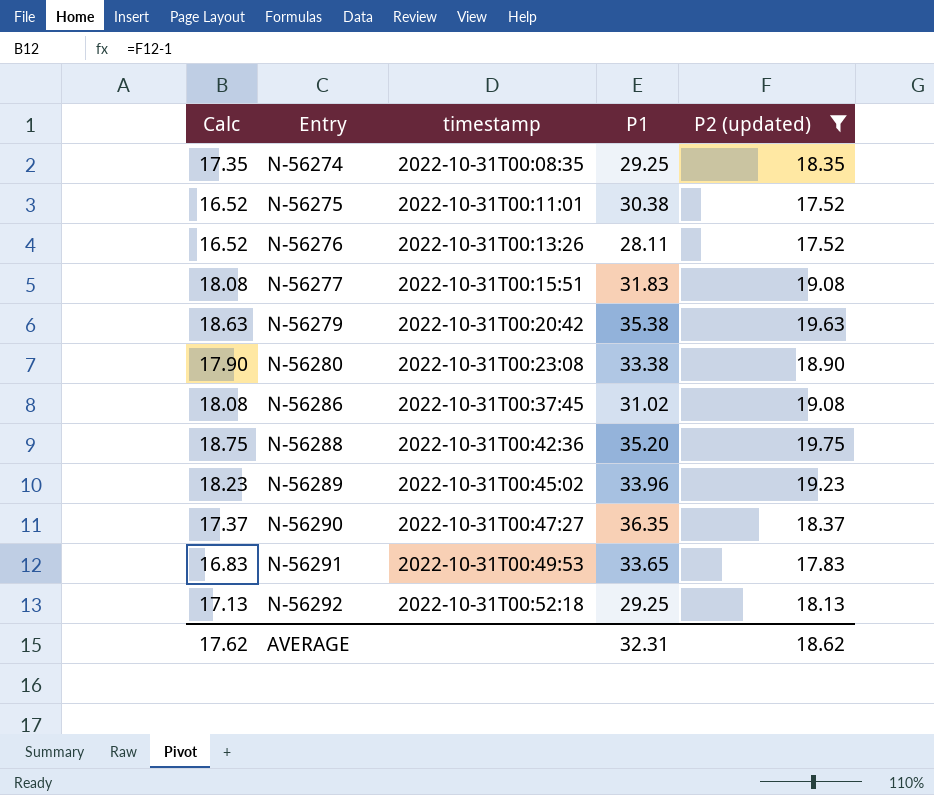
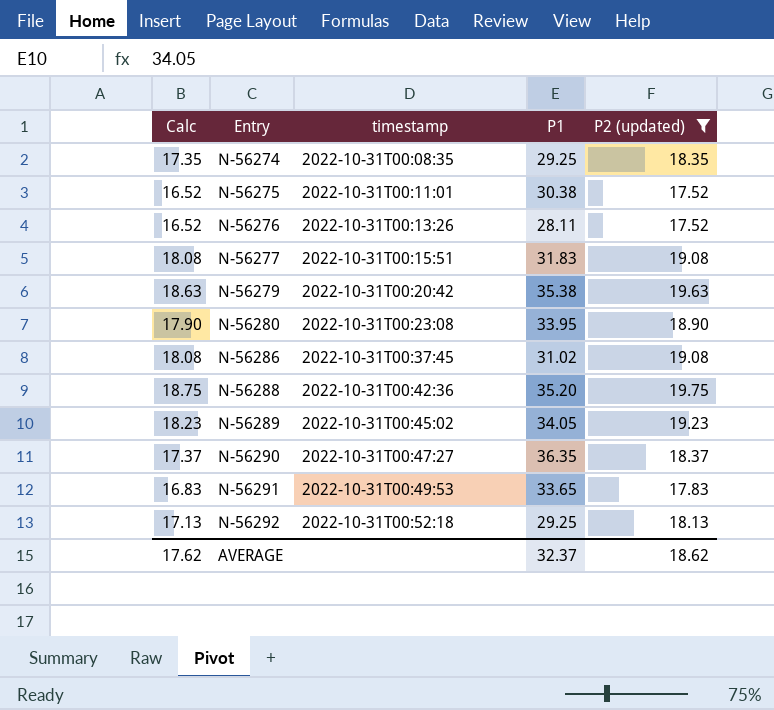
N-56280 | P1: 33.38 -> 33.95
N-56289 | P1: 33.96 -> 34.05
AVERAGE | P1: 32.31 -> 32.37

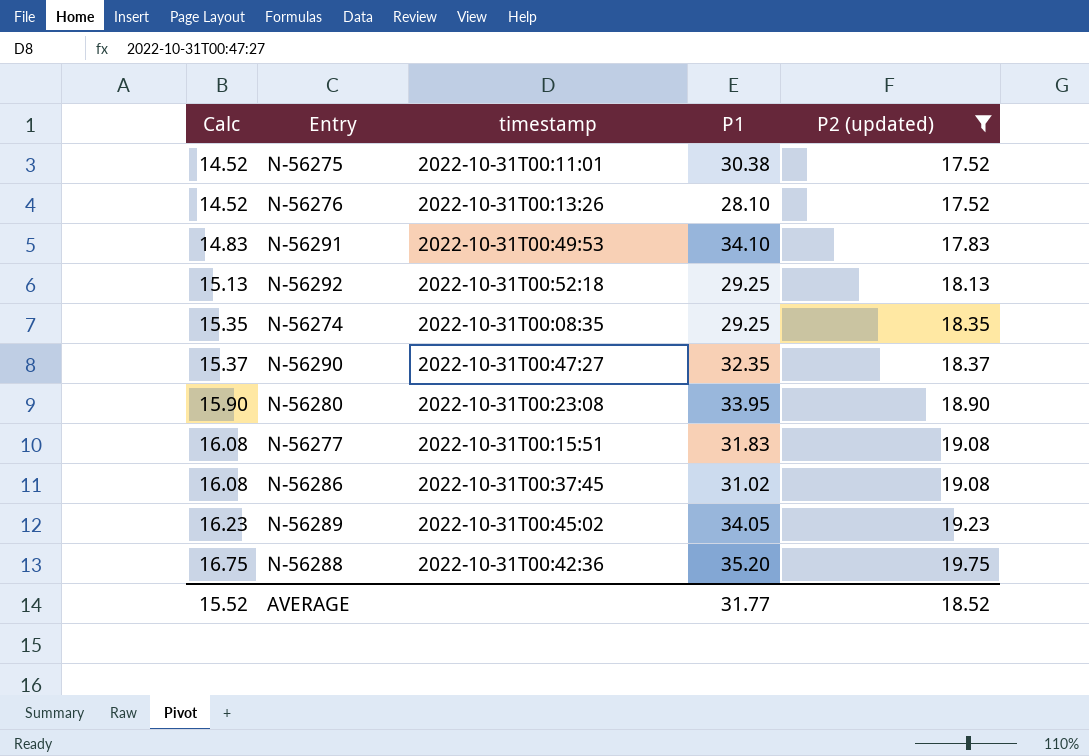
row order: Entry ascending -> Calc ascending
column Calc | formula: [P2 (updated)] - 1 -> [P2 (updated)] - 3
row N-56279: 18.63 | 2022-10-31T00:20:42 | 35.38 | 19.63 -> none
N-56276 | P1: 28.11 -> 28.10
N-56291 | P1: 33.65 -> 34.10
N-56290 | P1: 36.35 -> 32.35
AVERAGE | Calc: 17.62 -> 15.52
AVERAGE | P1: 32.37 -> 31.77
AVERAGE | P2 (updated): 18.62 -> 18.52

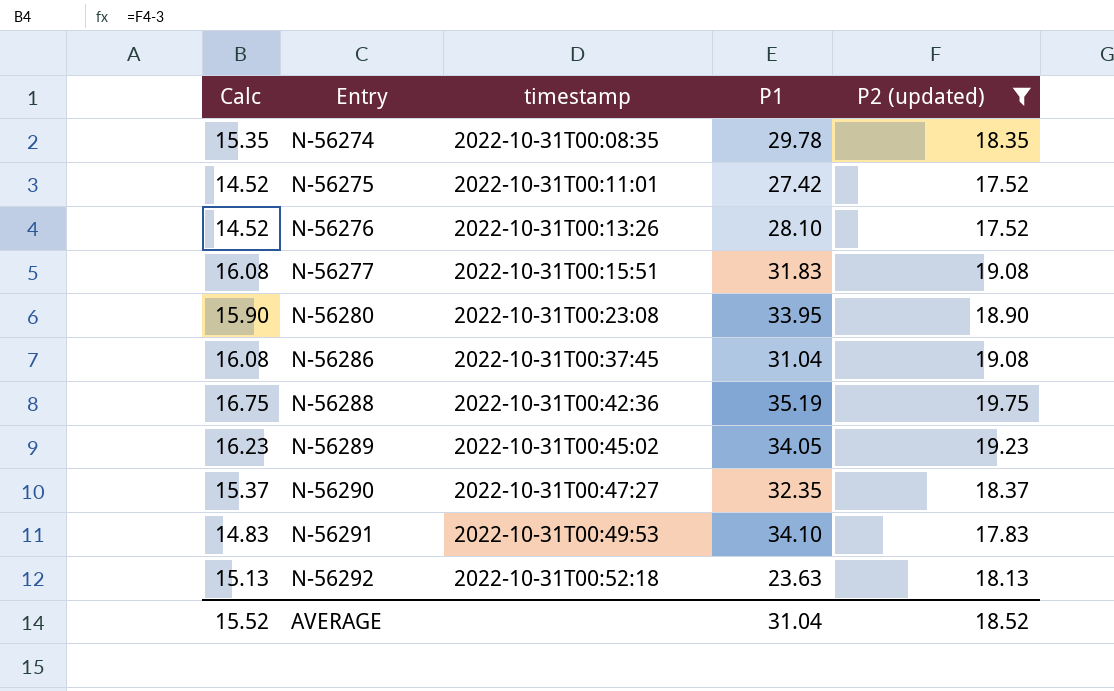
row order: Calc ascending -> Entry ascending
N-56274 | P1: 29.25 -> 29.78
N-56275 | P1: 30.38 -> 27.42
N-56286 | P1: 31.02 -> 31.04
N-56288 | P1: 35.20 -> 35.19
N-56292 | P1: 29.25 -> 23.63
AVERAGE | P1: 31.77 -> 31.04

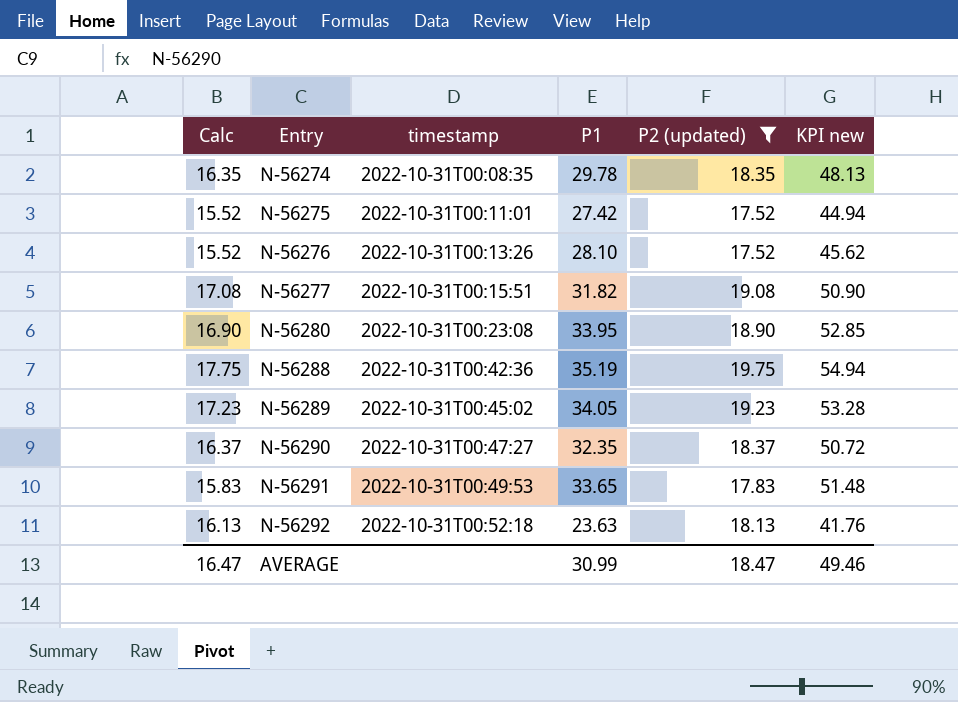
column Calc | formula: [P2 (updated)] - 3 -> [P2 (updated)] - 2
column KPI new | formula: none -> [P1] + [P2 (updated)]
row N-56286: 16.08 | 2022-10-31T00:37:45 | 31.04 | 19.08 -> none
N-56277 | P1: 31.83 -> 31.82
N-56291 | P1: 34.10 -> 33.65
AVERAGE | Calc: 15.52 -> 16.47
AVERAGE | P1: 31.04 -> 30.99
AVERAGE | P2 (updated): 18.52 -> 18.47

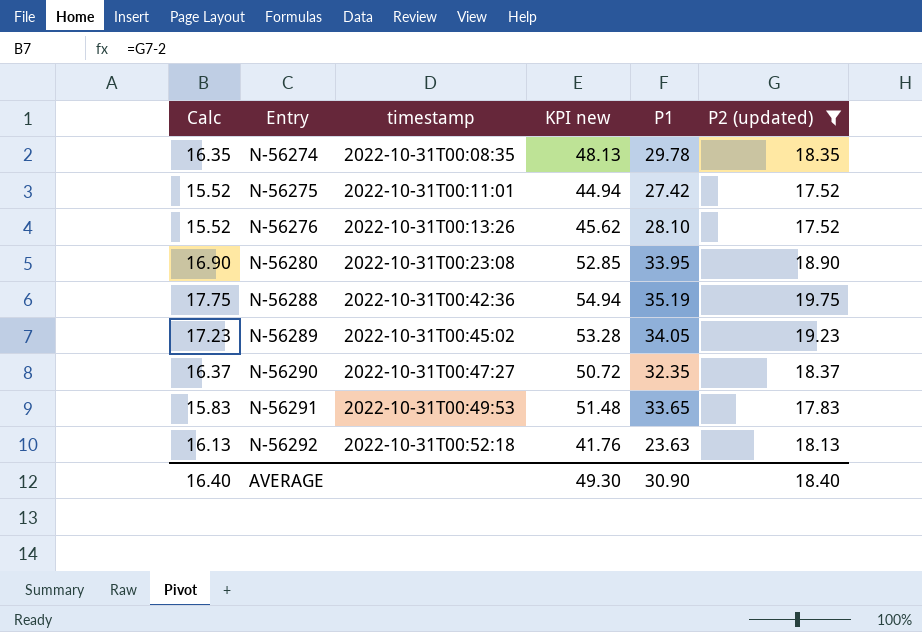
column KPI new | position: 6 -> 4
row N-56277: 17.08 | 2022-10-31T00:15:51 | 31.82 | 19.08 | 50.90 -> none
AVERAGE | Calc: 16.47 -> 16.40
AVERAGE | KPI new: 49.46 -> 49.30
AVERAGE | P1: 30.99 -> 30.90
AVERAGE | P2 (updated): 18.47 -> 18.40

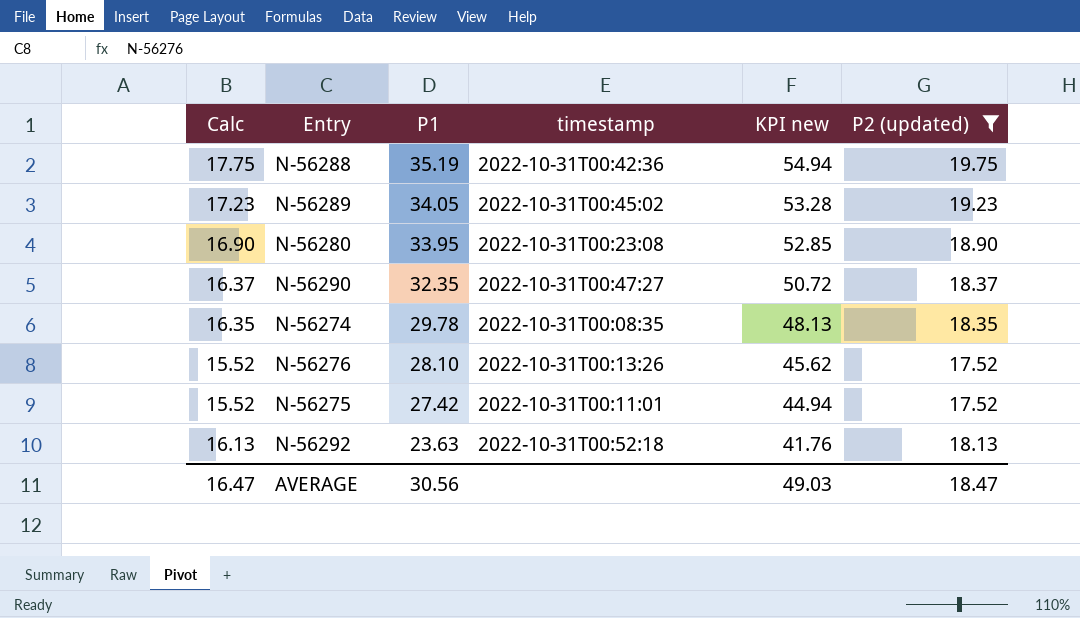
row order: Entry ascending -> P1 descending
column P1 | position: 5 -> 3
row N-56291: 15.83 | 2022-10-31T00:49:53 | 51.48 | 33.65 | 17.83 -> none
AVERAGE | Calc: 16.40 -> 16.47
AVERAGE | P1: 30.90 -> 30.56
AVERAGE | KPI new: 49.30 -> 49.03
AVERAGE | P2 (updated): 18.40 -> 18.47

